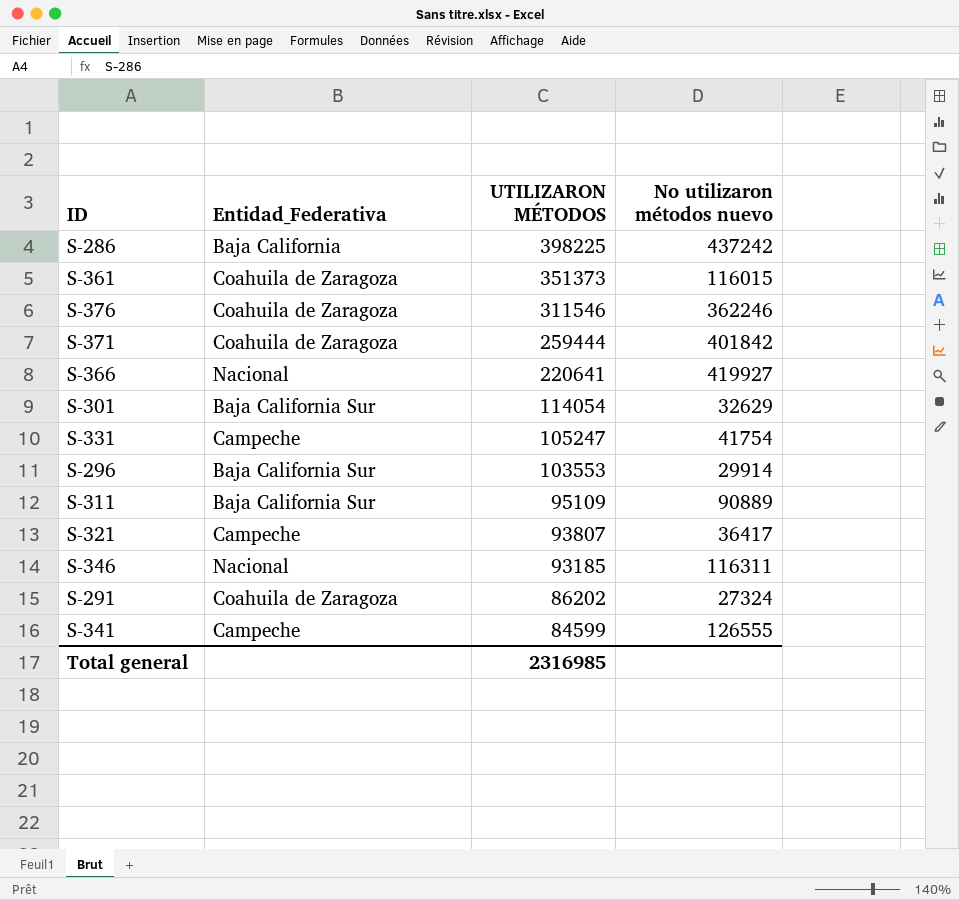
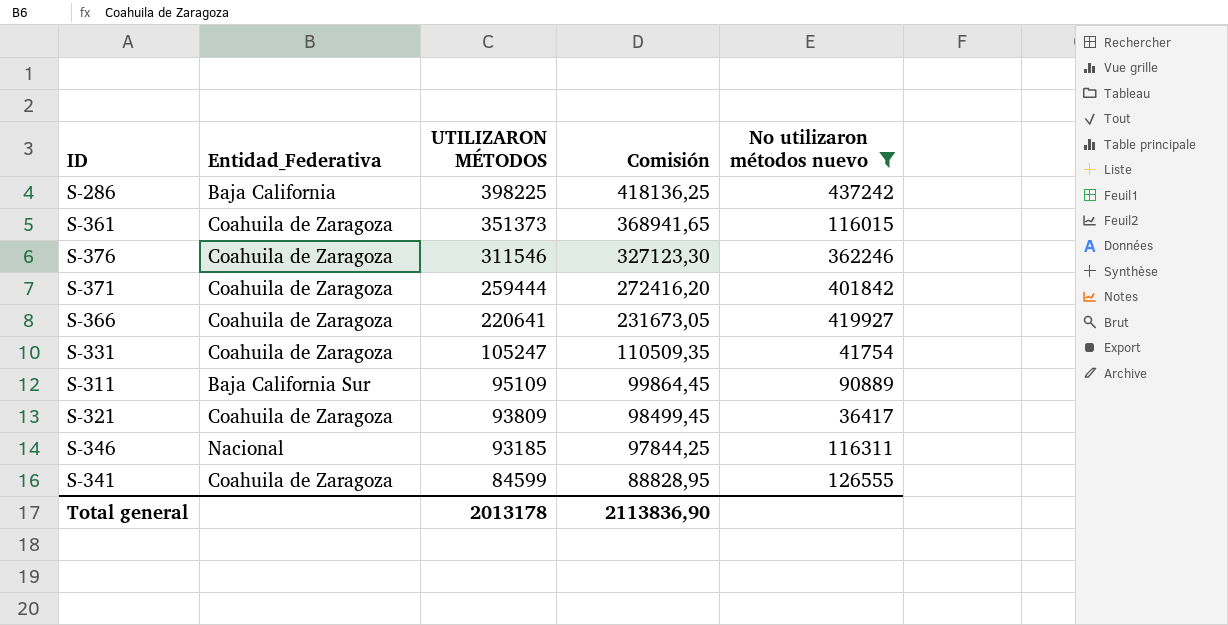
filter: none -> No utilizaron métodos nuevo >= 36417
column Comisión | formula: none -> [UTILIZARON MÉTODOS] * 1,05
S-366 | Entidad_Federativa: Nacional -> Coahuila de Zaragoza
S-331 | Entidad_Federativa: Campeche -> Coahuila de Zaragoza
S-321 | Entidad_Federativa: Campeche -> Coahuila de Zaragoza
S-321 | UTILIZARON MÉTODOS: 93807 -> 93809
S-341 | Entidad_Federativa: Campeche -> Coahuila de Zaragoza
Total general | UTILIZARON MÉTODOS: 2316985 -> 2013178

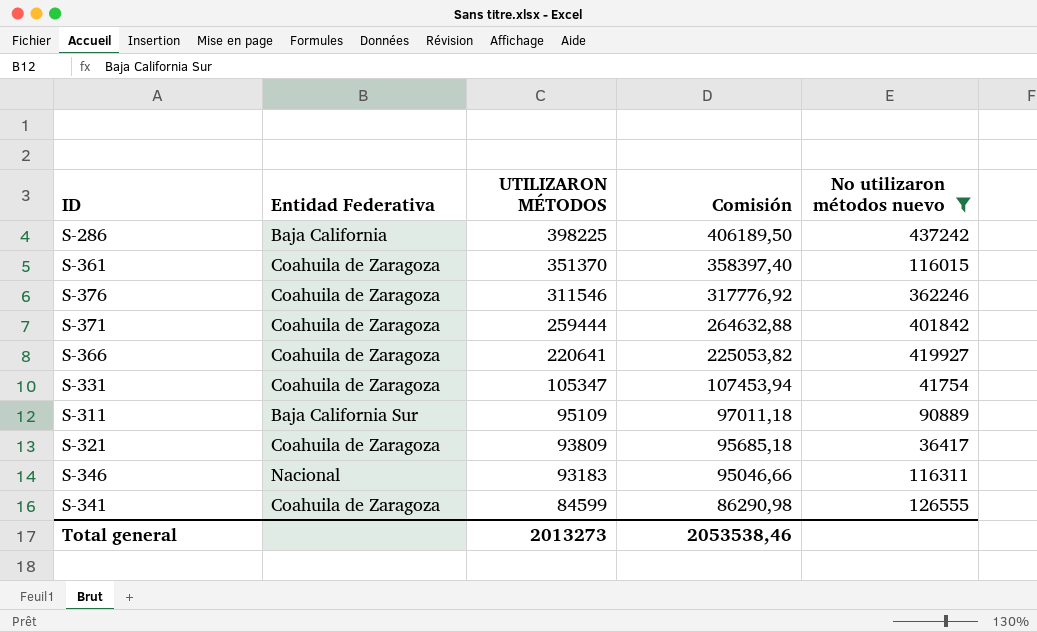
column name: Entidad_Federativa -> Entidad Federativa
column Comisión | formula: [UTILIZARON MÉTODOS] * 1,05 -> [UTILIZARON MÉTODOS] * 1,02
S-361 | UTILIZARON MÉTODOS: 351373 -> 351370
S-331 | UTILIZARON MÉTODOS: 105247 -> 105347
S-346 | UTILIZARON MÉTODOS: 93185 -> 93183
Total general | UTILIZARON MÉTODOS: 2013178 -> 2013273
Total general | Comisión: 2113836,90 -> 2053538,46

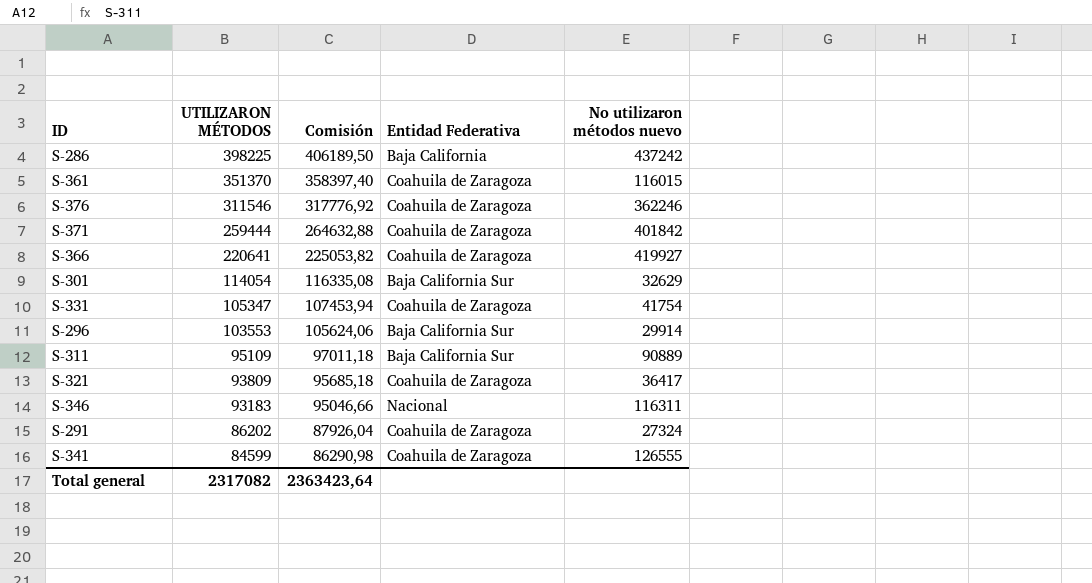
filter: No utilizaron métodos nuevo >= 36417 -> none
column Entidad Federativa | position: 2 -> 4
Total general | UTILIZARON MÉTODOS: 2013273 -> 2317082
Total general | Comisión: 2053538,46 -> 2363423,64

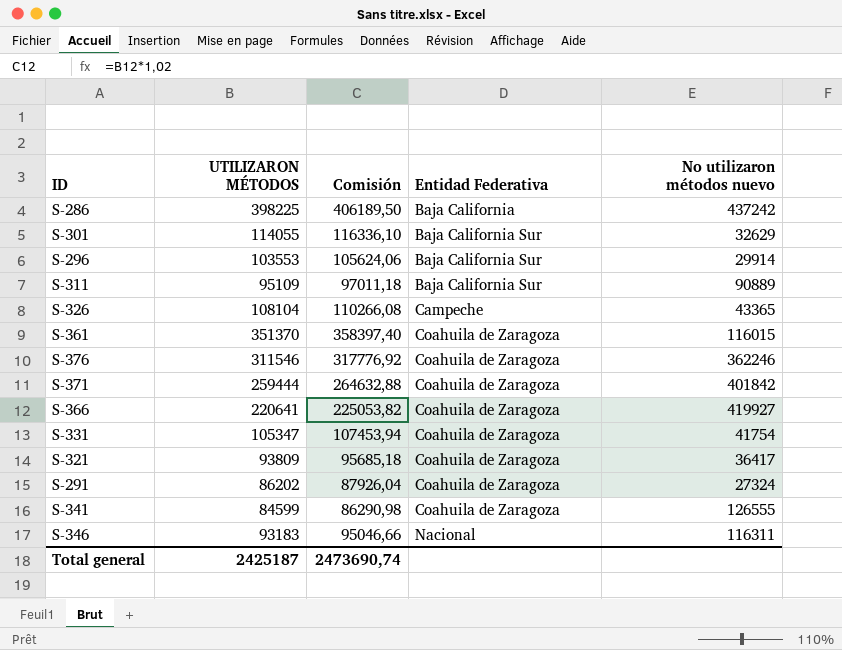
row order: UTILIZARON MÉTODOS descending -> Entidad Federativa ascending
S-301 | UTILIZARON MÉTODOS: 114054 -> 114055
S-301 | Comisión: 116335,08 -> 116336,10
row S-326: none -> 108104 | 110266,08 | Campeche | 43365
Total general | UTILIZARON MÉTODOS: 2317082 -> 2425187
Total general | Comisión: 2363423,64 -> 2473690,74

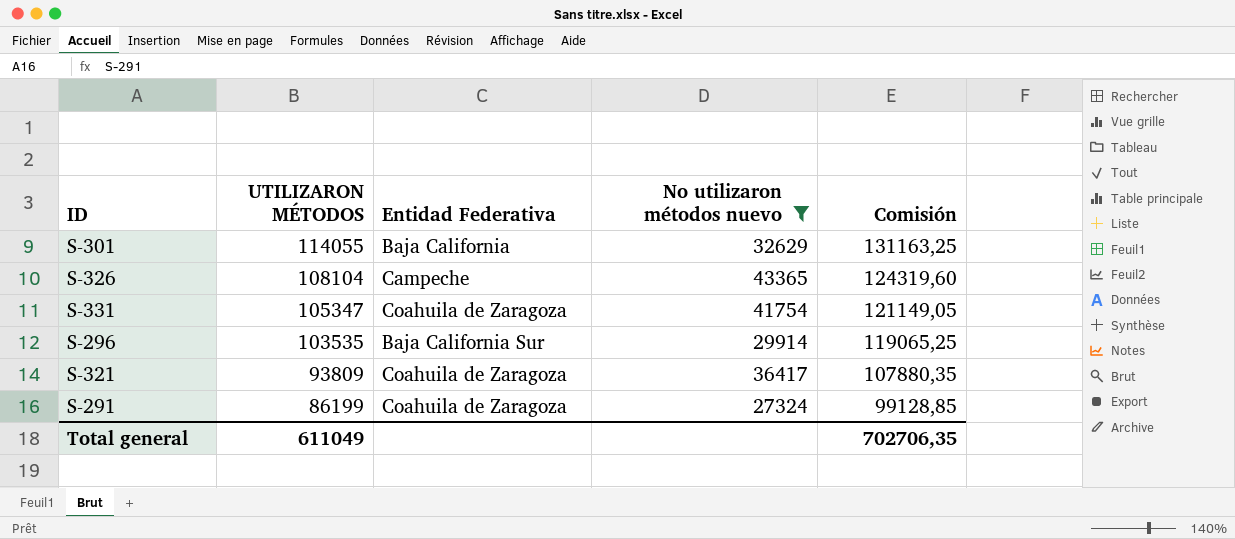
filter: none -> No utilizaron métodos nuevo <= 43365
row order: Entidad Federativa ascending -> UTILIZARON MÉTODOS descending
column Comisión | formula: [UTILIZARON MÉTODOS] * 1,02 -> [UTILIZARON MÉTODOS] * 1,15
column Comisión | position: 3 -> 5
S-301 | Entidad Federativa: Baja California Sur -> Baja California
S-296 | UTILIZARON MÉTODOS: 103553 -> 103535
S-291 | UTILIZARON MÉTODOS: 86202 -> 86199
Total general | UTILIZARON MÉTODOS: 2425187 -> 611049
Total general | Comisión: 2473690,74 -> 702706,35

